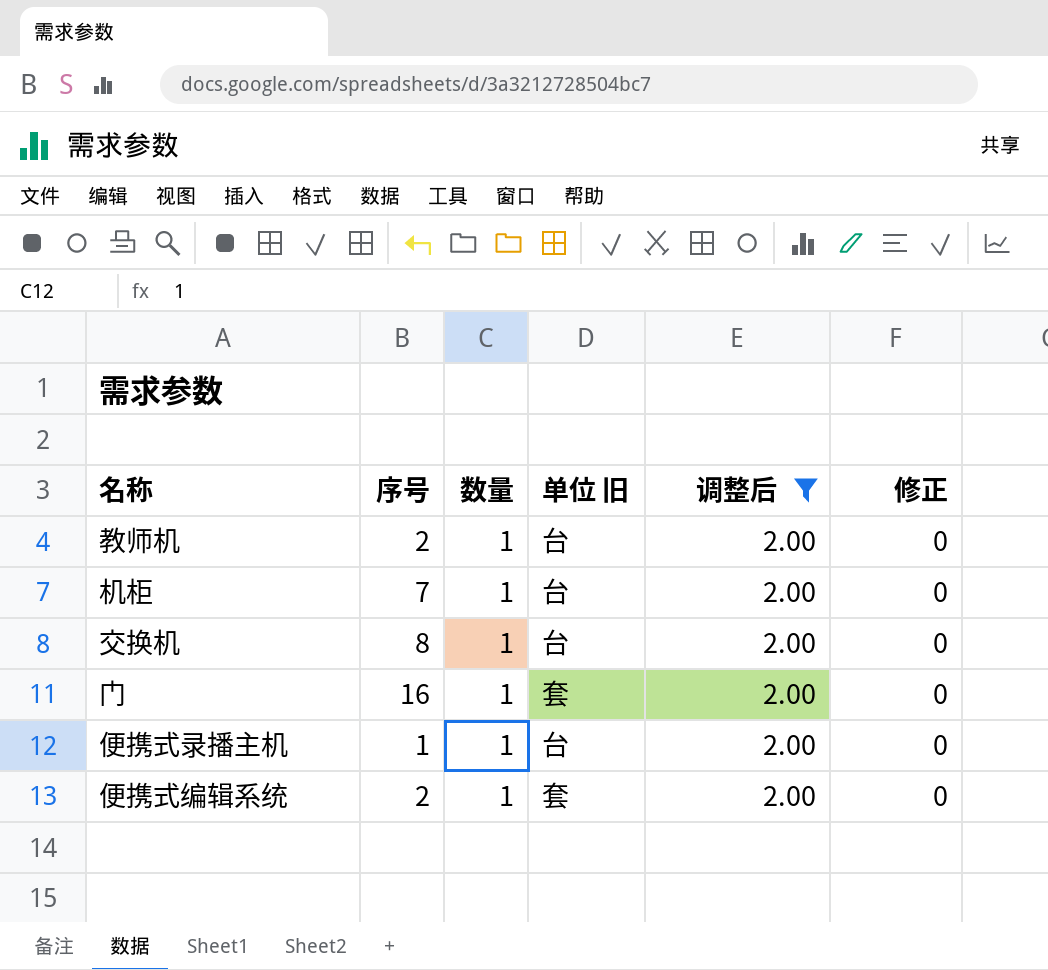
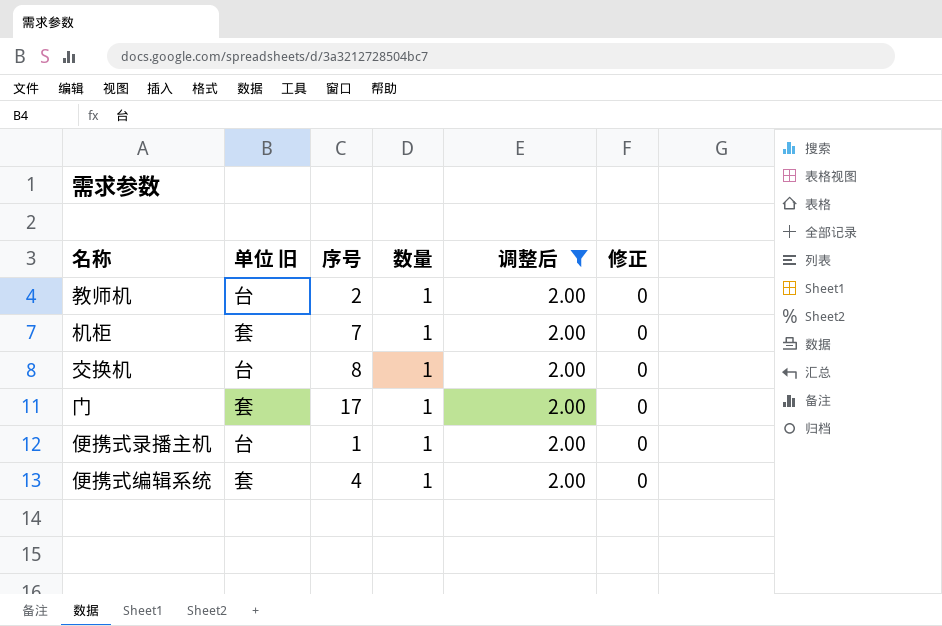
column 单位 旧 | position: 4 -> 2
机柜 | 单位 旧: 台 -> 套
门 | 序号: 16 -> 17
便携式编辑系统 | 序号: 2 -> 4

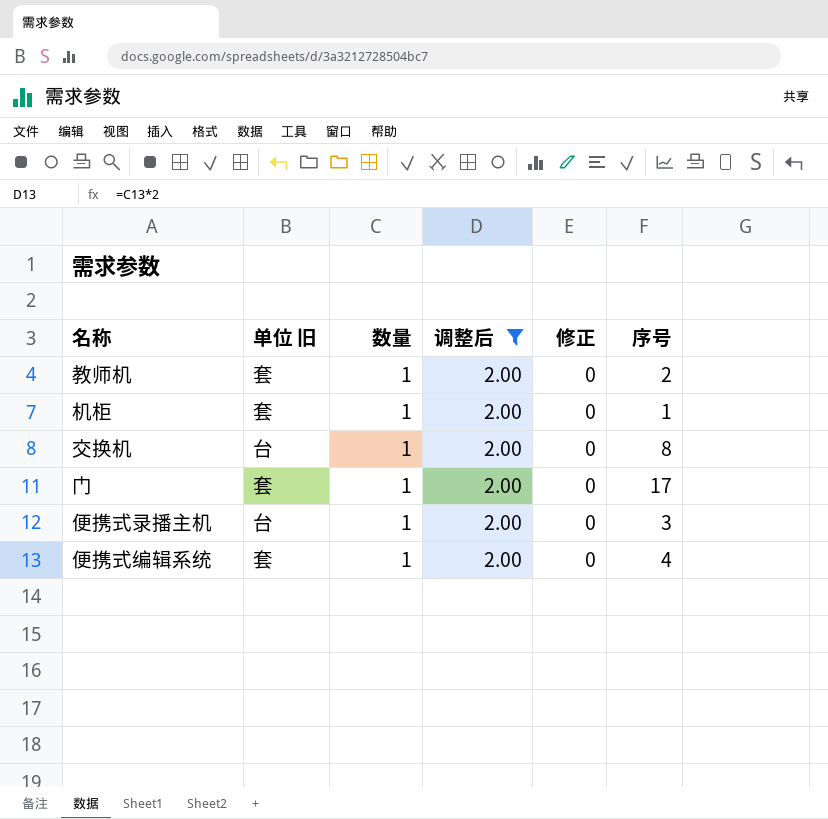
column 序号 | position: 3 -> 6
教师机 | 单位 旧: 台 -> 套
机柜 | 序号: 7 -> 1
便携式录播主机 | 序号: 1 -> 3

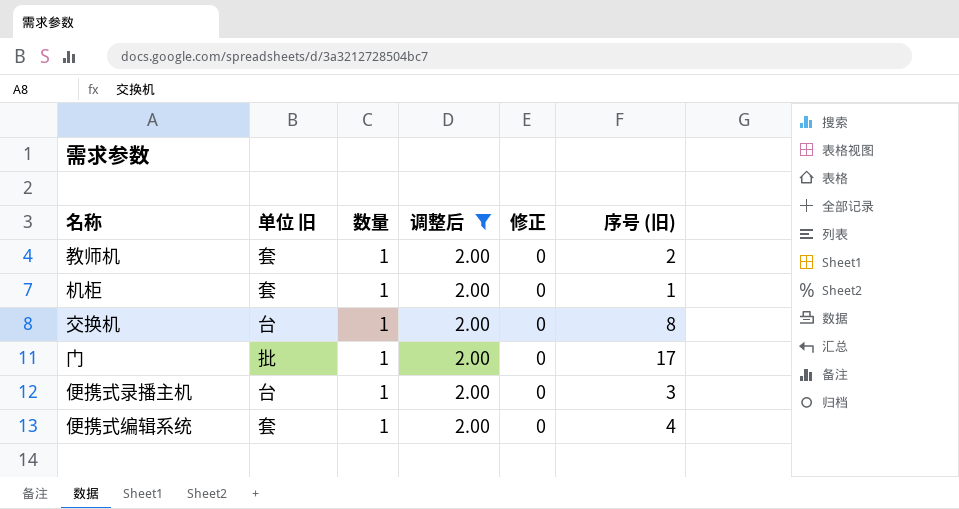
column name: 序号 -> 序号 (旧)
门 | 单位 旧: 套 -> 批

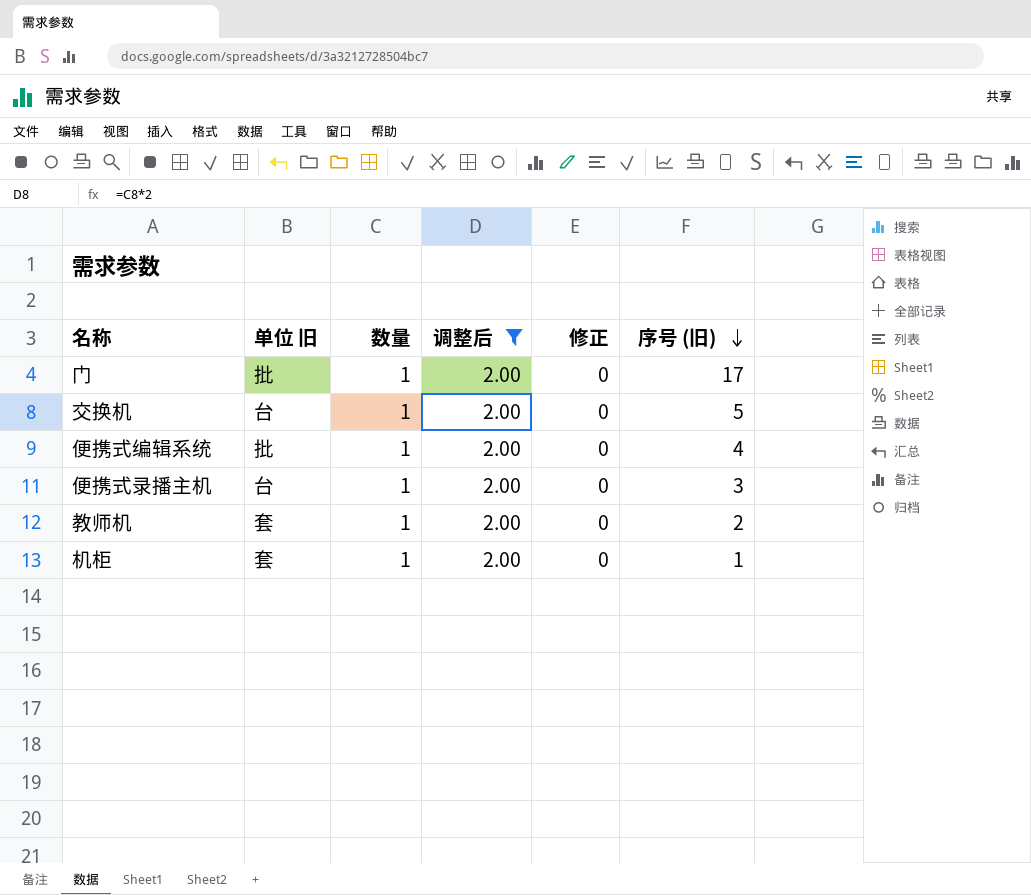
row order: none -> 序号 (旧) descending
交换机 | 序号 (旧): 8 -> 5
便携式编辑系统 | 单位 旧: 套 -> 批

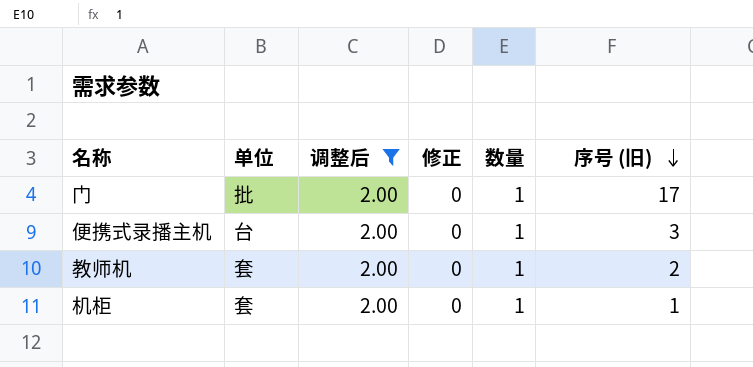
column name: 单位 旧 -> 单位
column 数量 | position: 3 -> 5
row 交换机: 台 | 1 | 2.00 | 0 | 5 -> none
row 便携式编辑系统: 批 | 1 | 2.00 | 0 | 4 -> none

